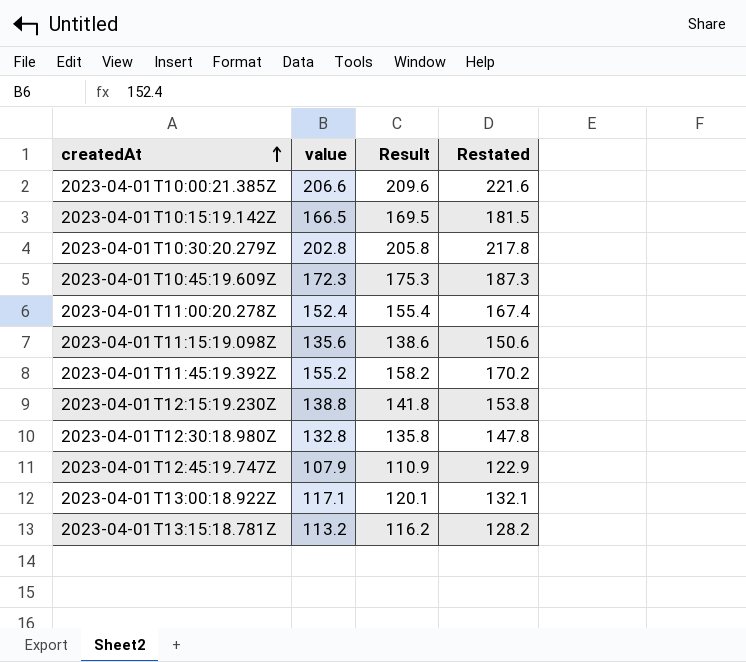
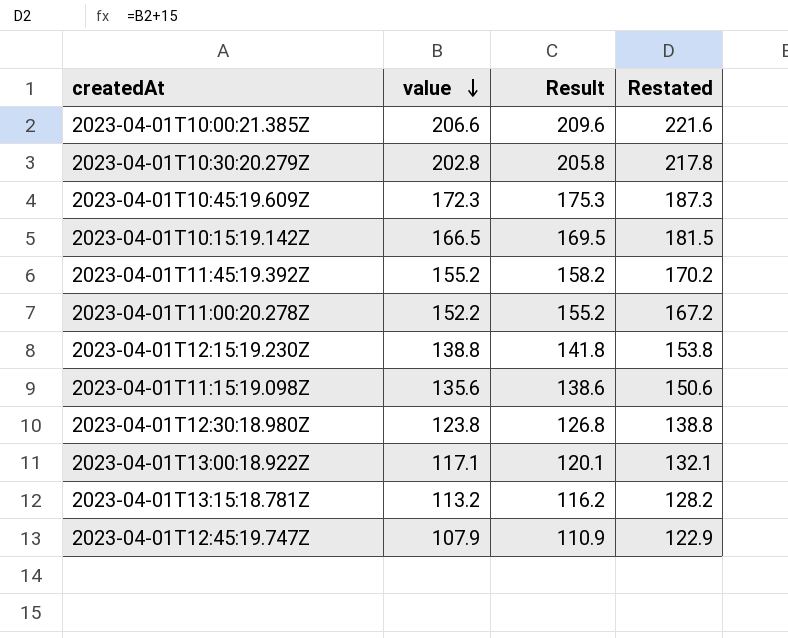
row order: createdAt ascending -> value descending
2023-04-01T11:00:20.278Z | value: 152.4 -> 152.2
2023-04-01T11:00:20.278Z | Result: 155.4 -> 155.2
2023-04-01T11:00:20.278Z | Restated: 167.4 -> 167.2
2023-04-01T12:30:18.980Z | value: 132.8 -> 123.8
2023-04-01T12:30:18.980Z | Result: 135.8 -> 126.8
2023-04-01T12:30:18.980Z | Restated: 147.8 -> 138.8

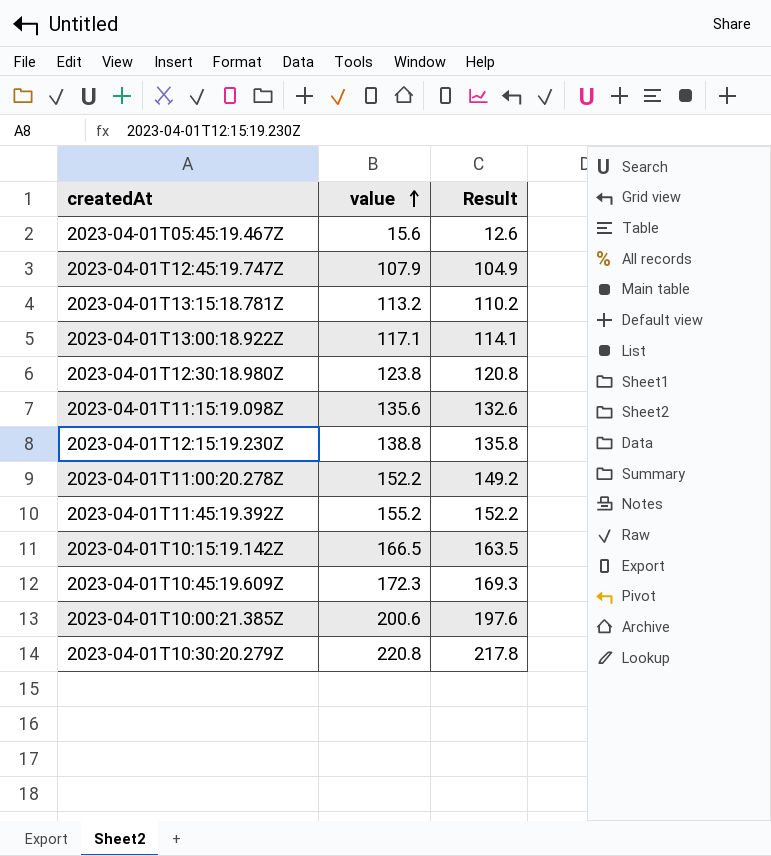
row order: value descending -> value ascending
column Restated | formula: [value] + 15 -> none
column Result | formula: [value] + 3 -> [value] - 3
row 2023-04-01T05:45:19.467Z: none -> 15.6 | 12.6
2023-04-01T10:00:21.385Z | value: 206.6 -> 200.6
2023-04-01T10:30:20.279Z | value: 202.8 -> 220.8

